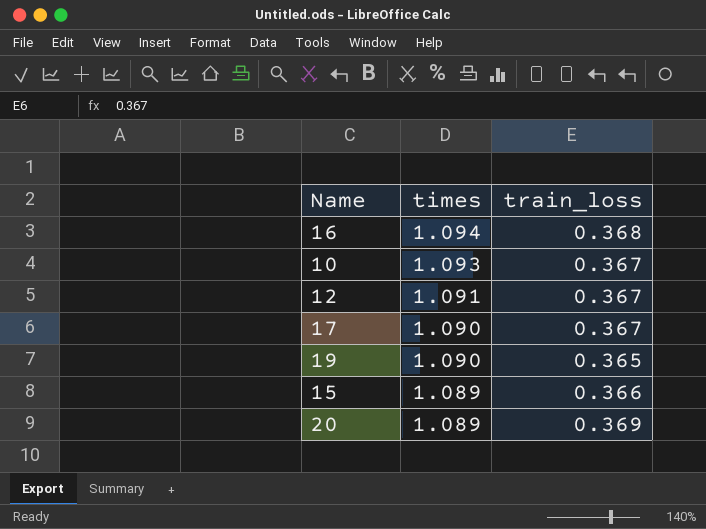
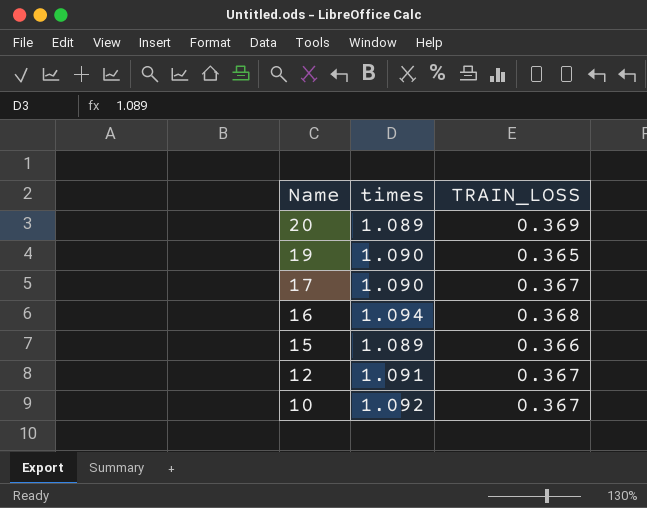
row order: times descending -> Name descending
column name: train_loss -> TRAIN_LOSS
10 | times: 1.093 -> 1.092

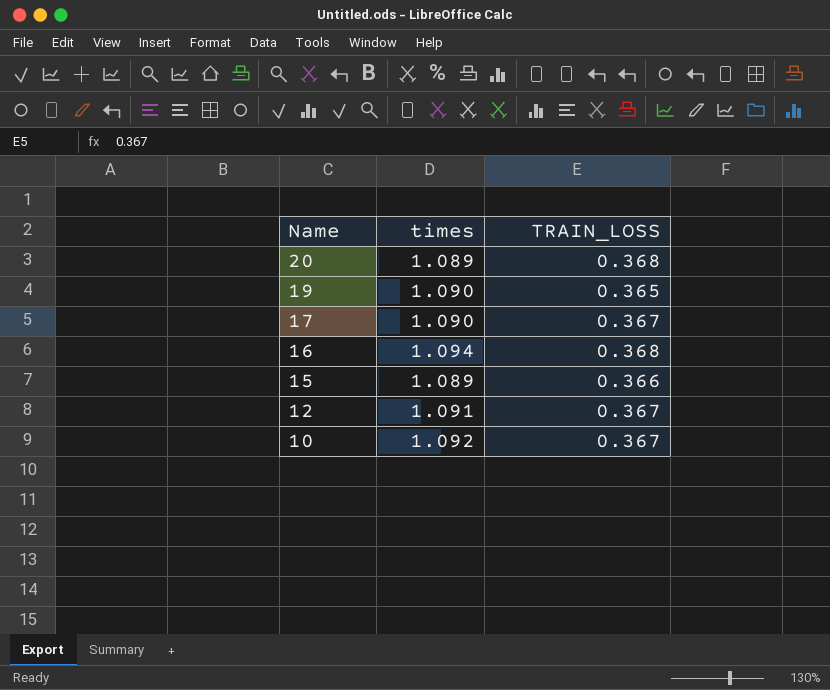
20 | TRAIN_LOSS: 0.369 -> 0.368

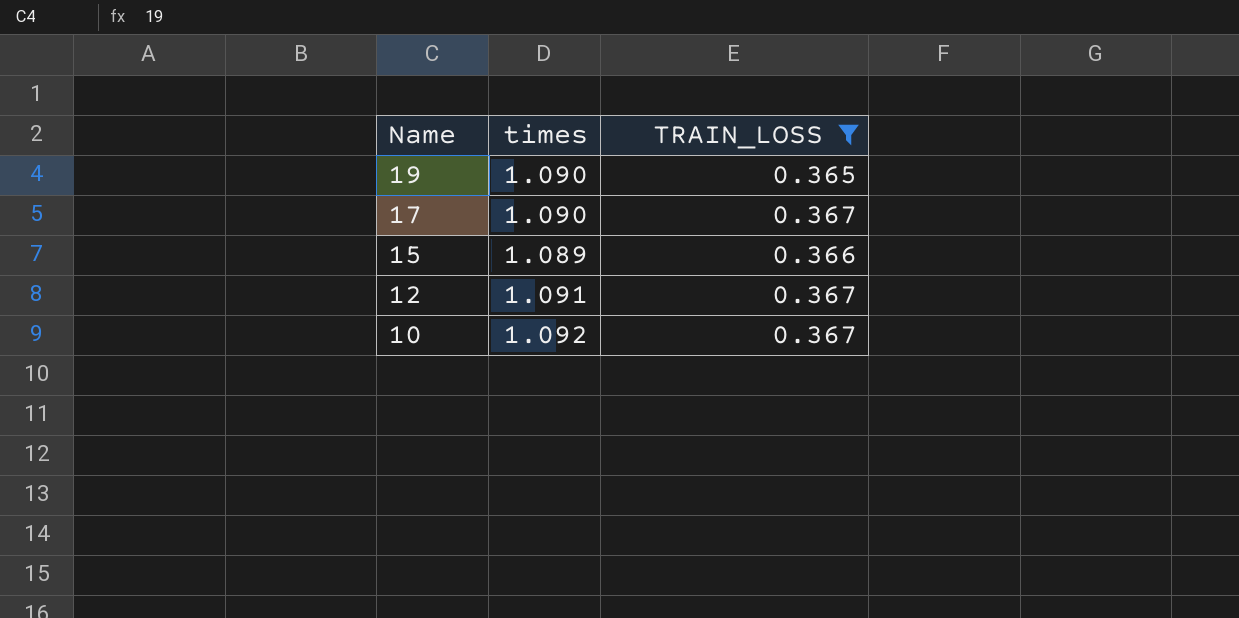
filter: none -> TRAIN_LOSS != 0.368

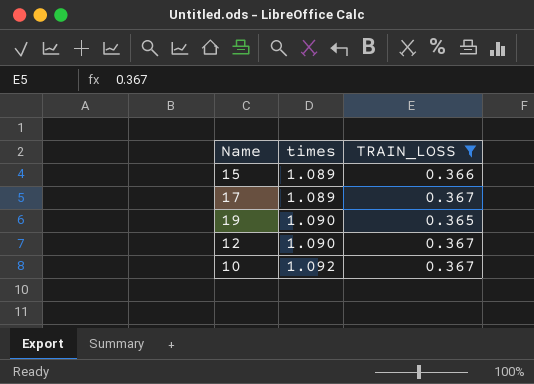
row order: Name descending -> times ascending
17 | times: 1.090 -> 1.089
12 | times: 1.091 -> 1.090

